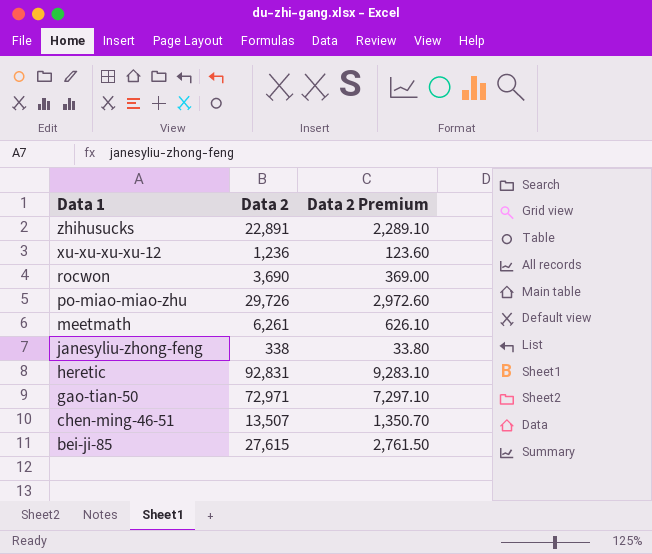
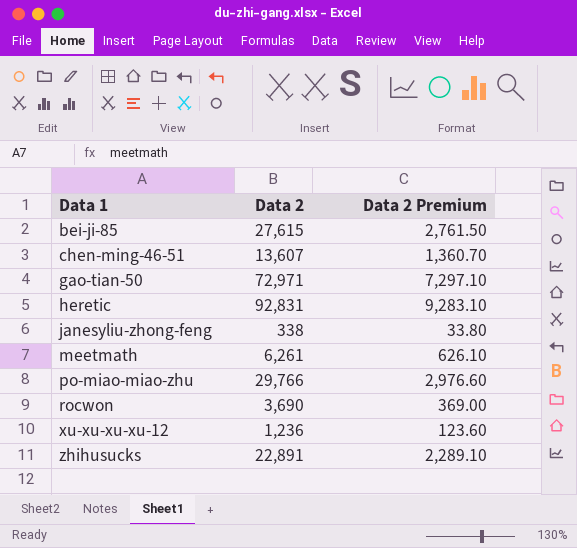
row order: Data 1 descending -> Data 1 ascending
chen-ming-46-51 | Data 2: 13,507 -> 13,607
chen-ming-46-51 | Data 2 Premium: 1,350.70 -> 1,360.70
po-miao-miao-zhu | Data 2: 29,726 -> 29,766
po-miao-miao-zhu | Data 2 Premium: 2,972.60 -> 2,976.60

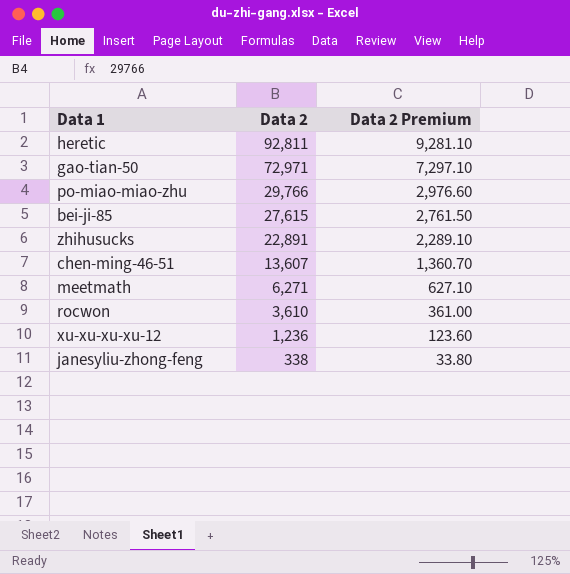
row order: Data 1 ascending -> Data 2 descending
heretic | Data 2: 92,831 -> 92,811
heretic | Data 2 Premium: 9,283.10 -> 9,281.10
meetmath | Data 2: 6,261 -> 6,271
meetmath | Data 2 Premium: 626.10 -> 627.10
rocwon | Data 2: 3,690 -> 3,610
rocwon | Data 2 Premium: 369.00 -> 361.00

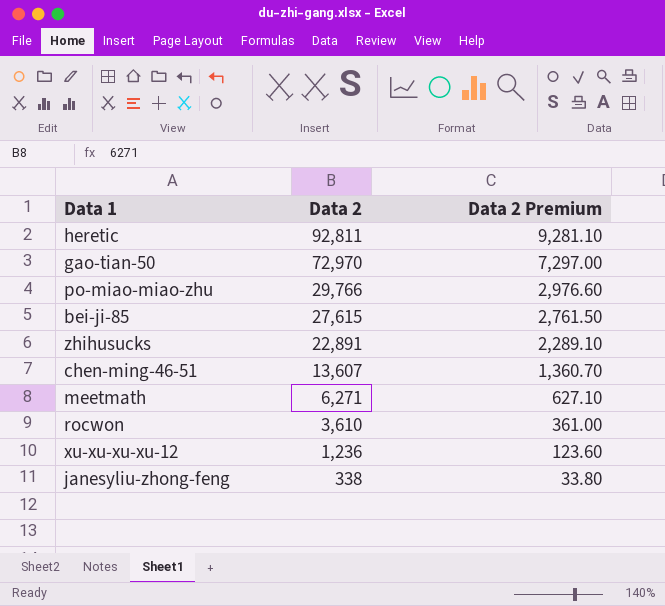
gao-tian-50 | Data 2: 72,971 -> 72,970
gao-tian-50 | Data 2 Premium: 7,297.10 -> 7,297.00

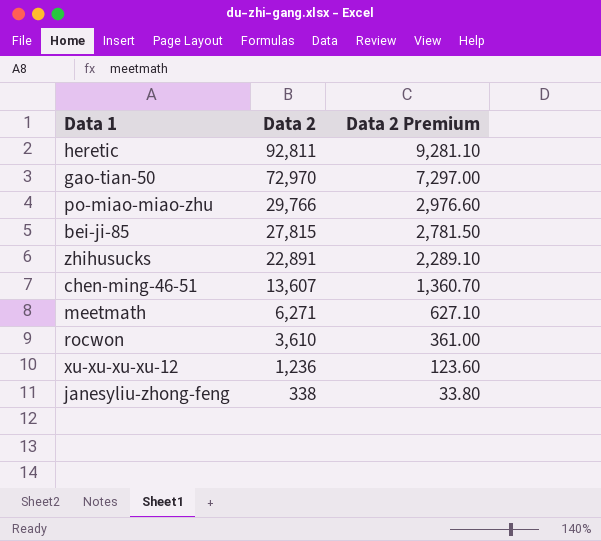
bei-ji-85 | Data 2: 27,615 -> 27,815
bei-ji-85 | Data 2 Premium: 2,761.50 -> 2,781.50

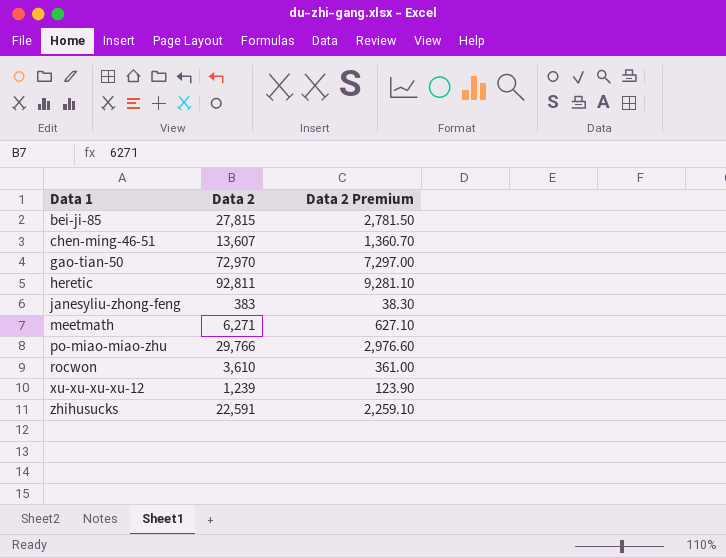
row order: Data 2 descending -> Data 1 ascending
janesyliu-zhong-feng | Data 2: 338 -> 383
janesyliu-zhong-feng | Data 2 Premium: 33.80 -> 38.30
xu-xu-xu-xu-12 | Data 2: 1,236 -> 1,239
xu-xu-xu-xu-12 | Data 2 Premium: 123.60 -> 123.90
zhihusucks | Data 2: 22,891 -> 22,591
zhihusucks | Data 2 Premium: 2,289.10 -> 2,259.10

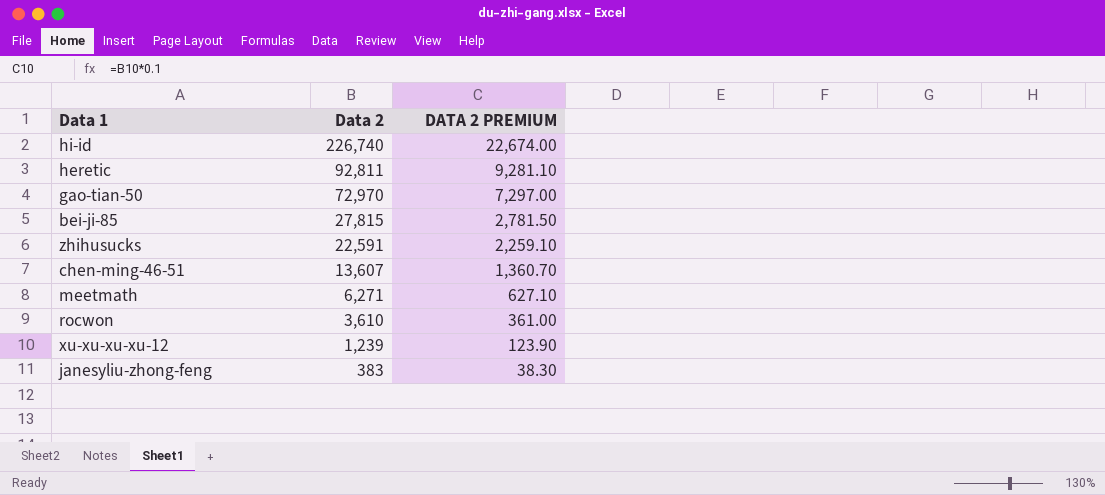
row order: Data 1 ascending -> Data 2 descending
column name: Data 2 Premium -> DATA 2 PREMIUM
row po-miao-miao-zhu: 29,766 | 2,976.60 -> none
row hi-id: none -> 226,740 | 22,674.00

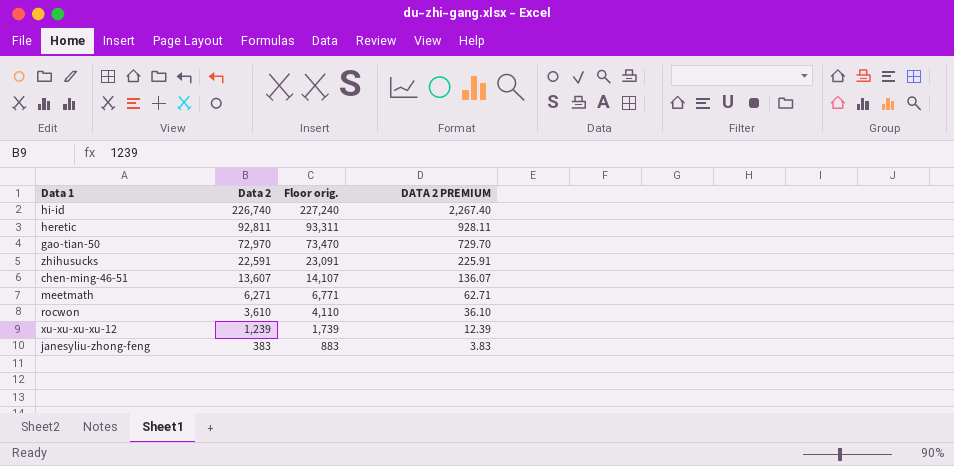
column Floor orig. | formula: none -> [Data 2] + 500
column DATA 2 PREMIUM | formula: [Data 2] * 0.1 -> [Data 2] * 0.01
row bei-ji-85: 27,815 | 2,781.50 -> none

